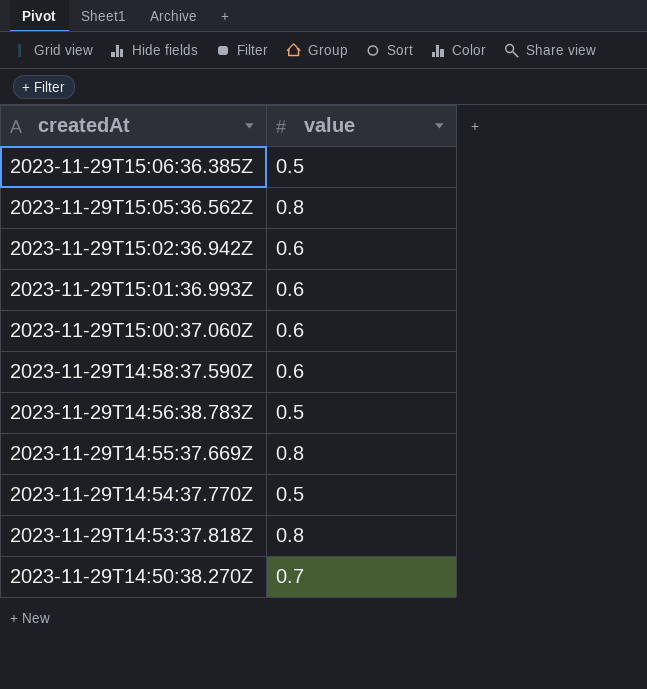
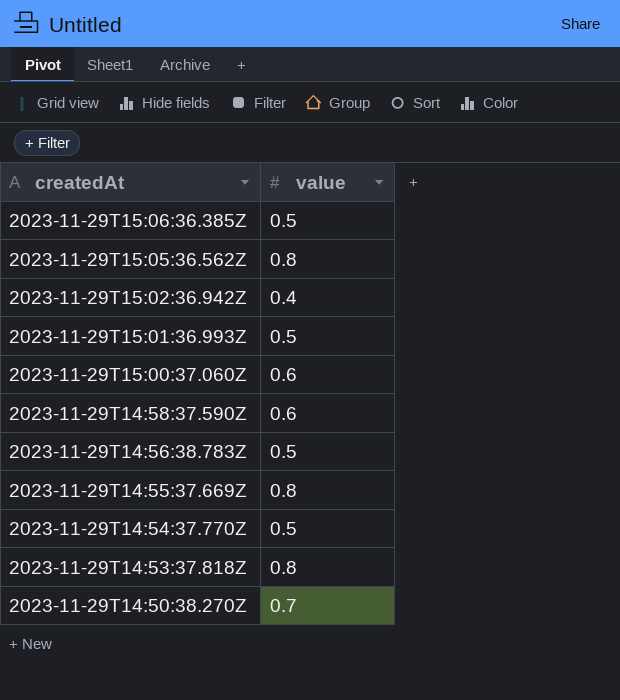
2023-11-29T15:02:36.942Z | value: 0.6 -> 0.4
2023-11-29T15:01:36.993Z | value: 0.6 -> 0.5

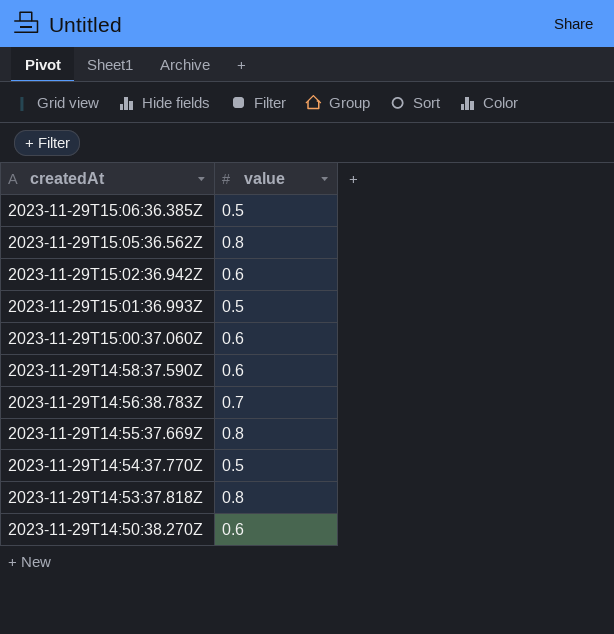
2023-11-29T15:02:36.942Z | value: 0.4 -> 0.6
2023-11-29T14:56:38.783Z | value: 0.5 -> 0.7
2023-11-29T14:50:38.270Z | value: 0.7 -> 0.6

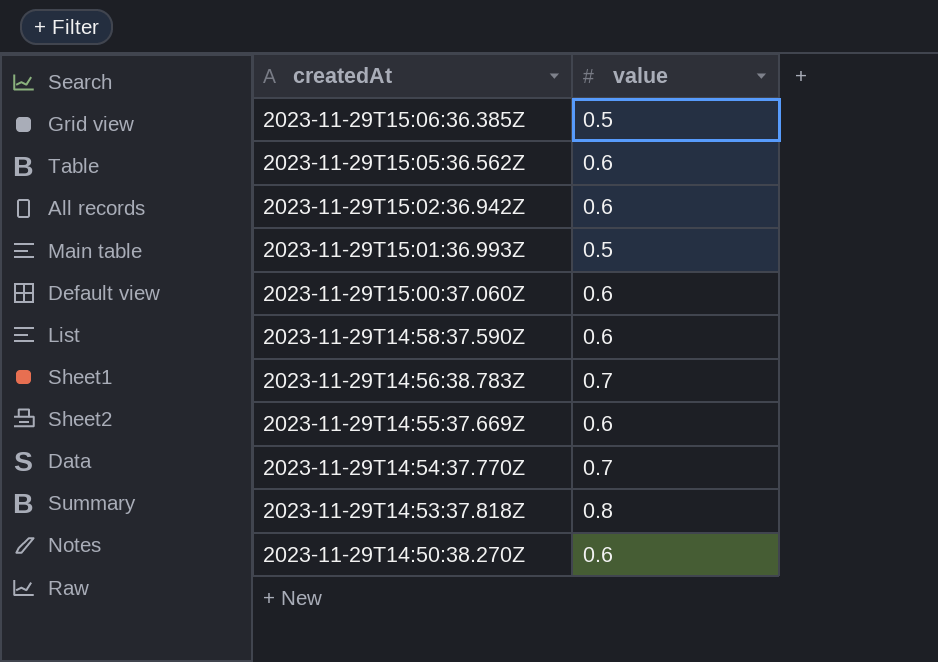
2023-11-29T15:05:36.562Z | value: 0.8 -> 0.6
2023-11-29T14:55:37.669Z | value: 0.8 -> 0.6
2023-11-29T14:54:37.770Z | value: 0.5 -> 0.7

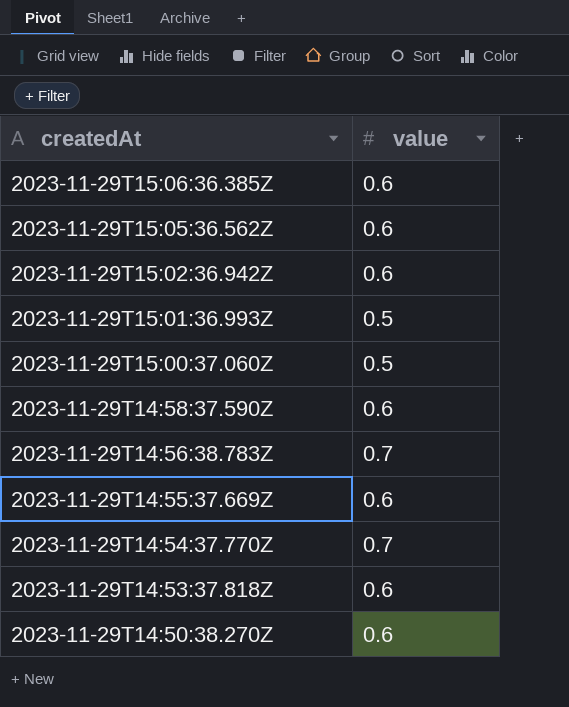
2023-11-29T15:06:36.385Z | value: 0.5 -> 0.6
2023-11-29T15:00:37.060Z | value: 0.6 -> 0.5
2023-11-29T14:53:37.818Z | value: 0.8 -> 0.6

